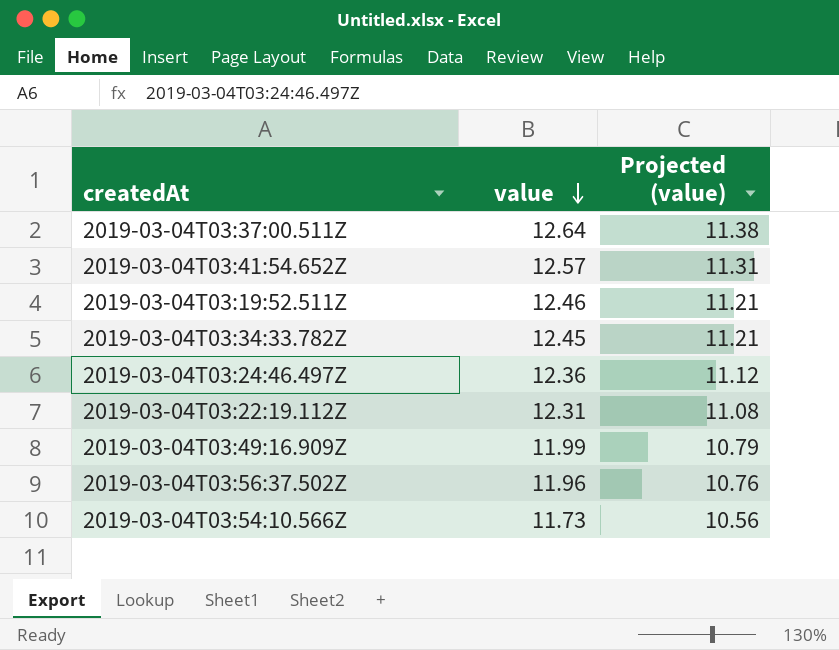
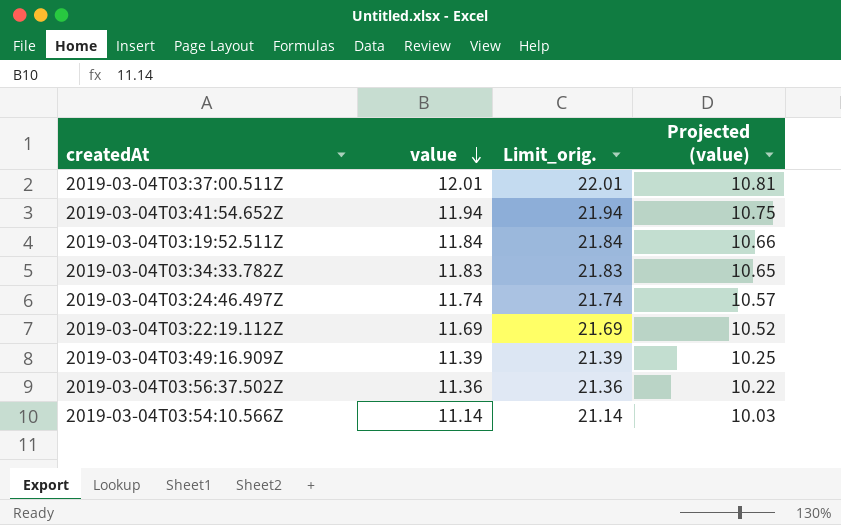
column Limit_orig. | formula: none -> [value] + 10
2019-03-04T03:37:00.511Z | value: 12.64 -> 12.01
2019-03-04T03:37:00.511Z | Projected (value): 11.38 -> 10.81
2019-03-04T03:41:54.652Z | value: 12.57 -> 11.94
2019-03-04T03:41:54.652Z | Projected (value): 11.31 -> 10.75
2019-03-04T03:19:52.511Z | value: 12.46 -> 11.84
2019-03-04T03:19:52.511Z | Projected (value): 11.21 -> 10.66
2019-03-04T03:34:33.782Z | value: 12.45 -> 11.83
2019-03-04T03:34:33.782Z | Projected (value): 11.21 -> 10.65
2019-03-04T03:24:46.497Z | value: 12.36 -> 11.74
2019-03-04T03:24:46.497Z | Projected (value): 11.12 -> 10.57
2019-03-04T03:22:19.112Z | value: 12.31 -> 11.69
2019-03-04T03:22:19.112Z | Projected (value): 11.08 -> 10.52
2019-03-04T03:49:16.909Z | value: 11.99 -> 11.39
2019-03-04T03:49:16.909Z | Projected (value): 10.79 -> 10.25
2019-03-04T03:56:37.502Z | value: 11.96 -> 11.36
2019-03-04T03:56:37.502Z | Projected (value): 10.76 -> 10.22
2019-03-04T03:54:10.566Z | value: 11.73 -> 11.14
2019-03-04T03:54:10.566Z | Projected (value): 10.56 -> 10.03

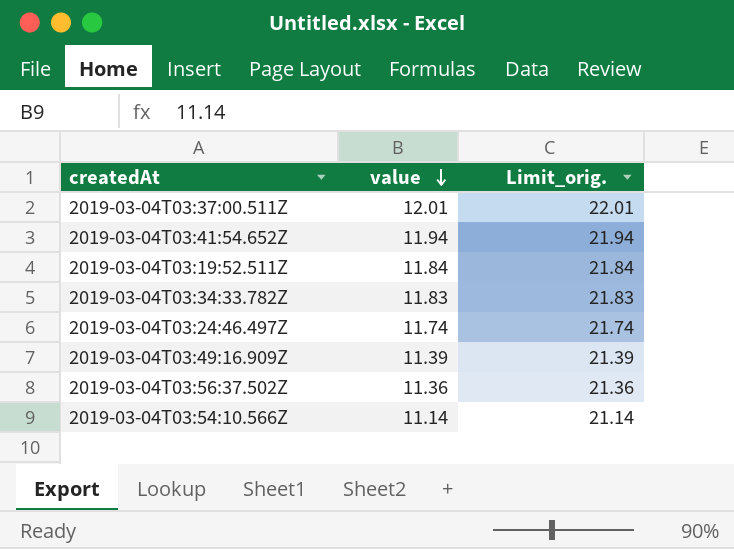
column Projected (value) | formula: [value] * 0.9 -> none
row 2019-03-04T03:22:19.112Z: 11.69 | 21.69 | 10.52 -> none

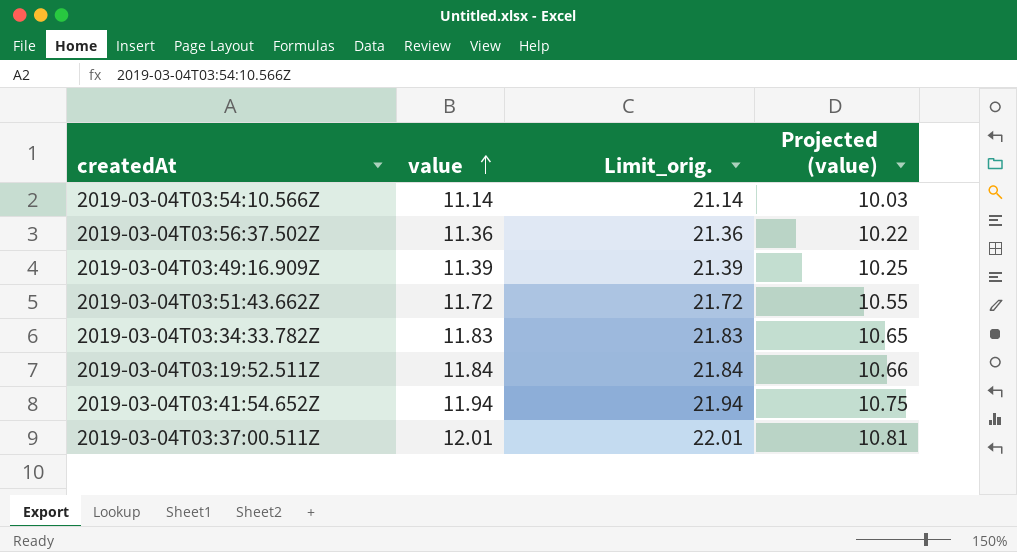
row order: value descending -> value ascending
column Projected (value) | formula: none -> [value] * 0.9
row 2019-03-04T03:24:46.497Z: 11.74 | 21.74 -> none
row 2019-03-04T03:51:43.662Z: none -> 11.72 | 21.72 | 10.55

